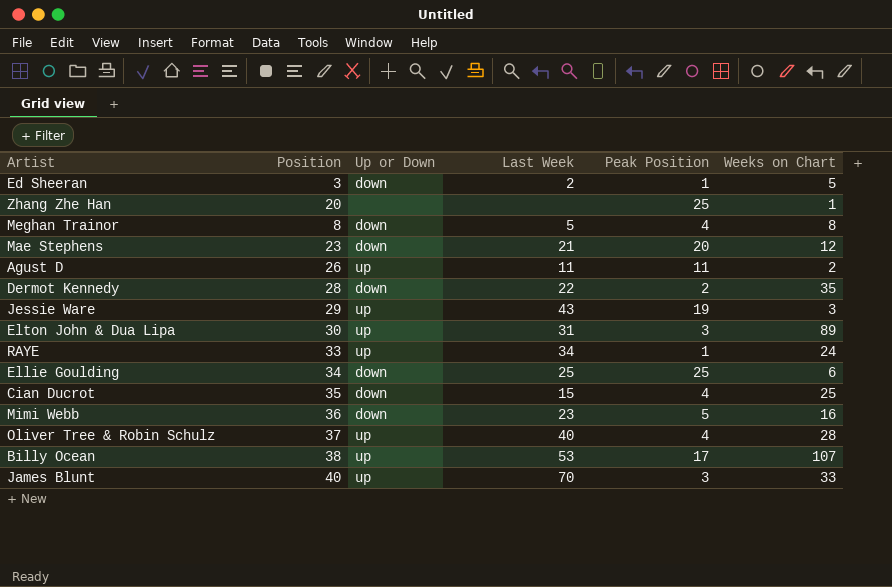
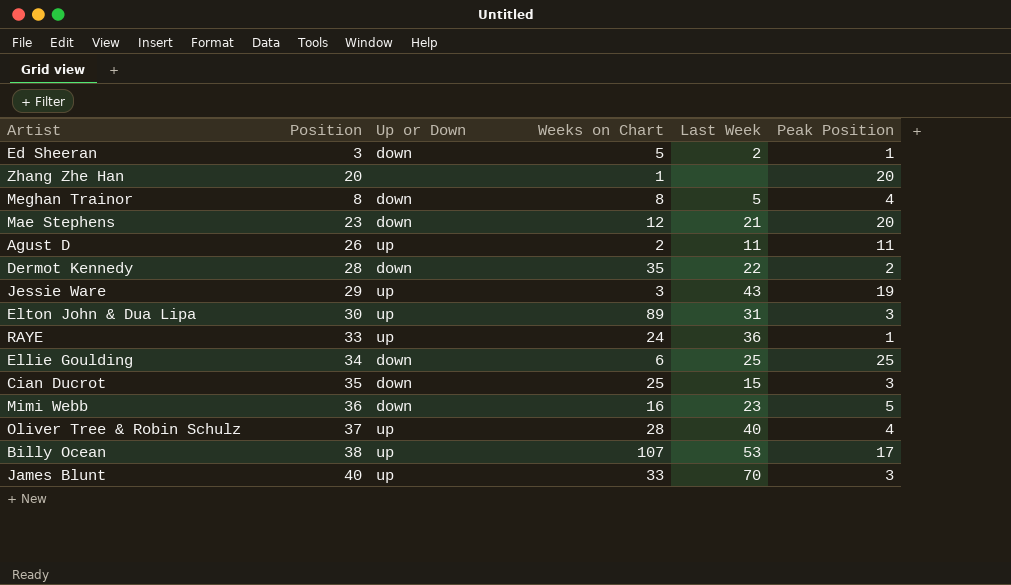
column Weeks on Chart | position: 6 -> 4
Zhang Zhe Han | Peak Position: 25 -> 20
RAYE | Last Week: 34 -> 36
Cian Ducrot | Peak Position: 4 -> 3

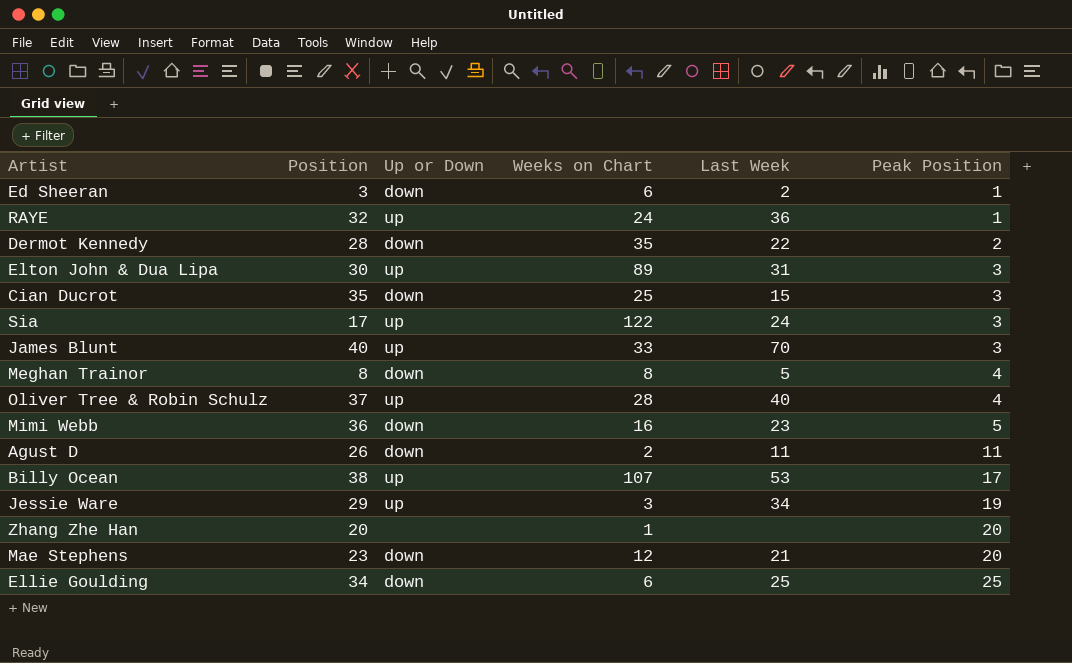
row order: none -> Peak Position ascending
Ed Sheeran | Weeks on Chart: 5 -> 6
RAYE | Position: 33 -> 32
row Sia: none -> 17 | up | 122 | 24 | 3
Agust D | Up or Down: up -> down
Jessie Ware | Last Week: 43 -> 34

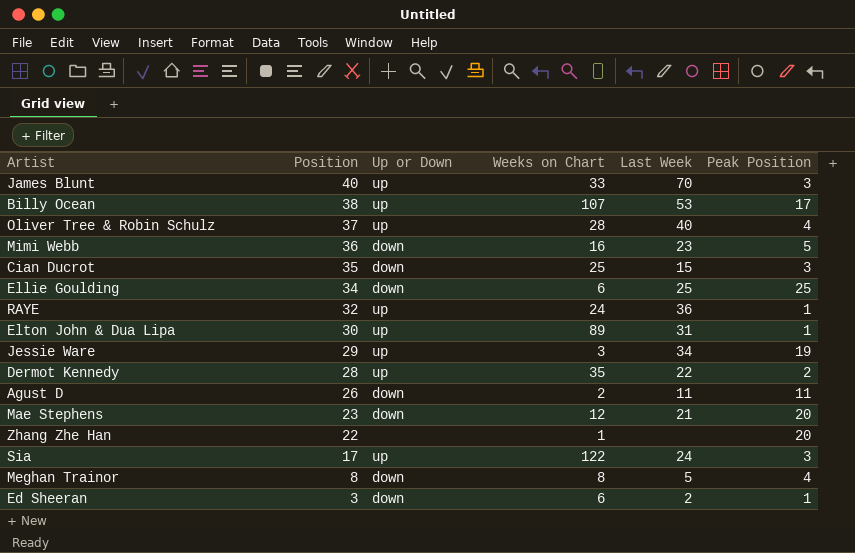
row order: Peak Position ascending -> Position descending
Elton John & Dua Lipa | Peak Position: 3 -> 1
Dermot Kennedy | Up or Down: down -> up
Zhang Zhe Han | Position: 20 -> 22

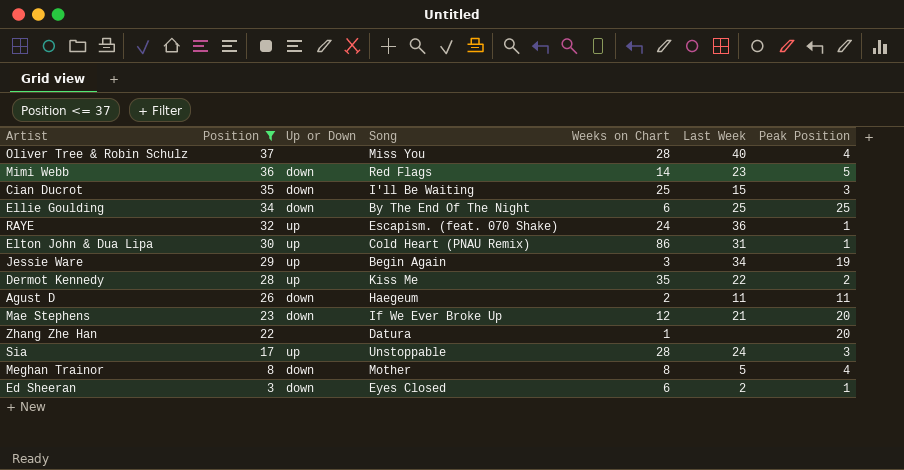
filter: none -> Position <= 37
column Song | position: none -> 4
Oliver Tree & Robin Schulz | Up or Down: up -> none
Mimi Webb | Weeks on Chart: 16 -> 14
Elton John & Dua Lipa | Weeks on Chart: 89 -> 86
Sia | Weeks on Chart: 122 -> 28

